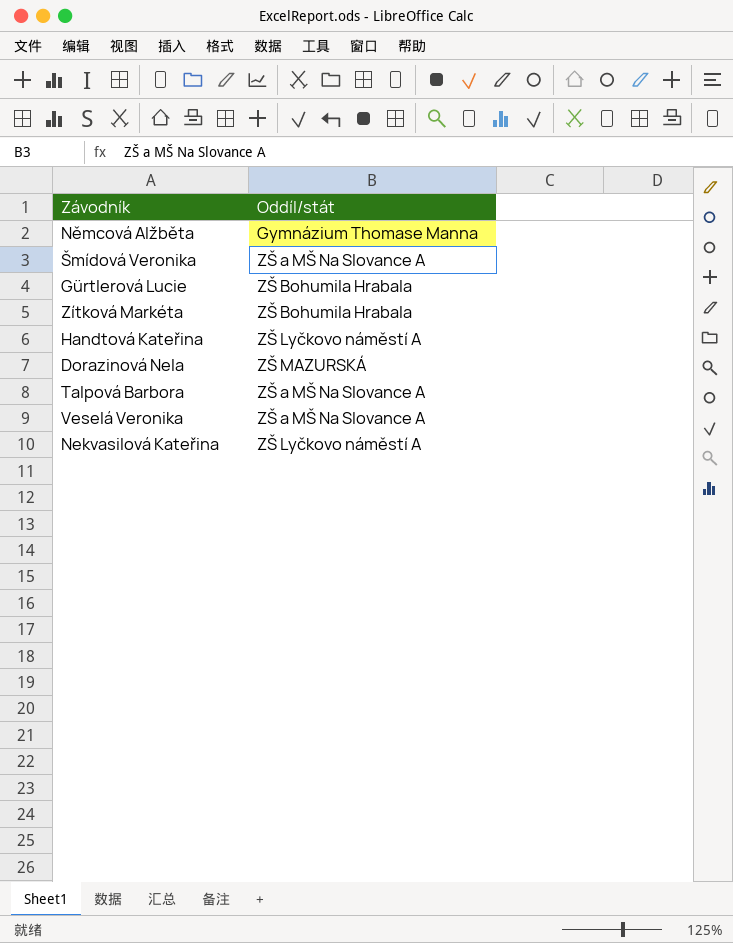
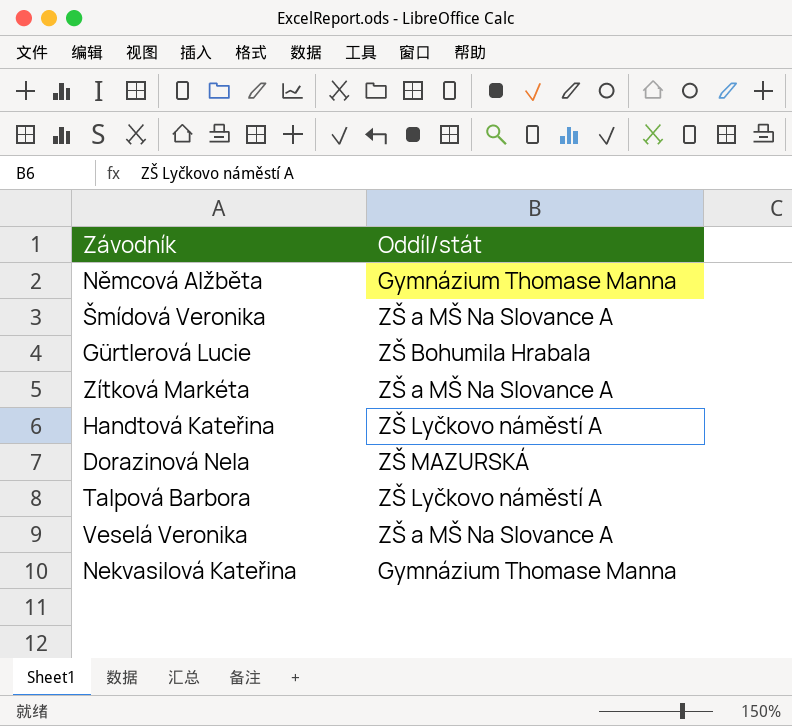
Zítková Markéta | Oddíl/stát: ZŠ Bohumila Hrabala -> ZŠ a MŠ Na Slovance A
Talpová Barbora | Oddíl/stát: ZŠ a MŠ Na Slovance A -> ZŠ Lyčkovo náměstí A
Nekvasilová Kateřina | Oddíl/stát: ZŠ Lyčkovo náměstí A -> Gymnázium Thomase Manna

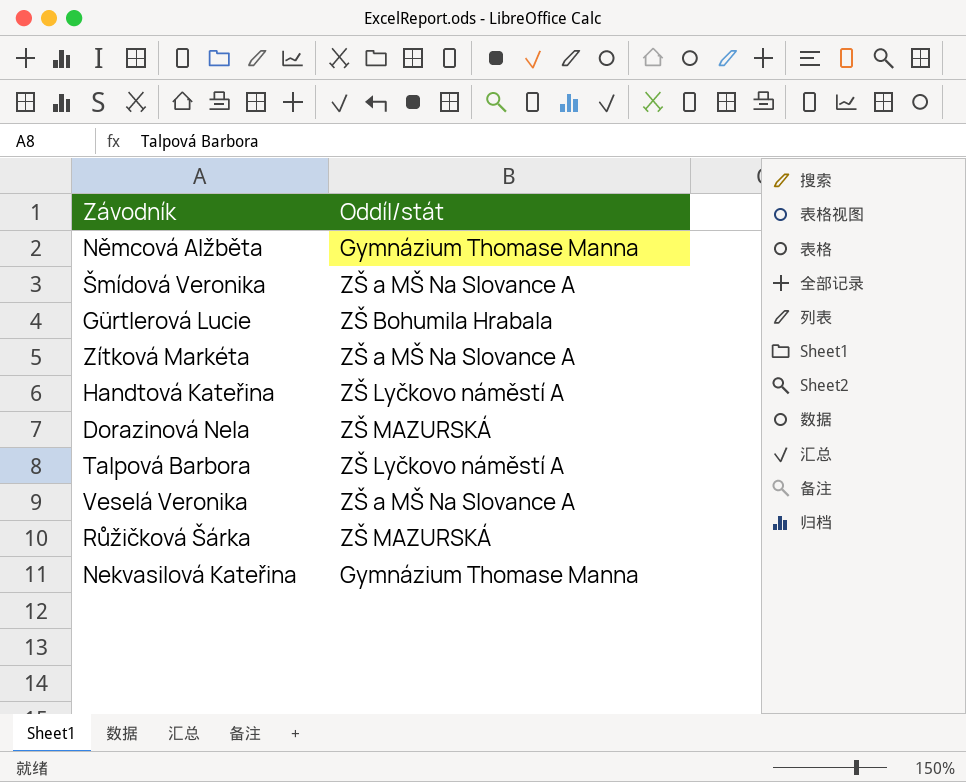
row Růžičková Šárka: none -> ZŠ MAZURSKÁ

